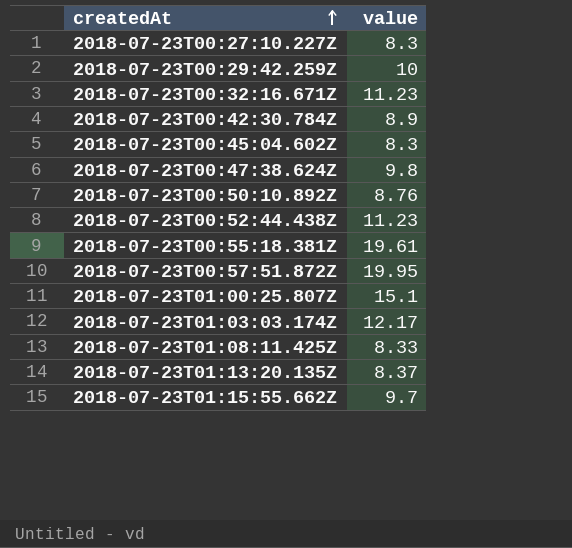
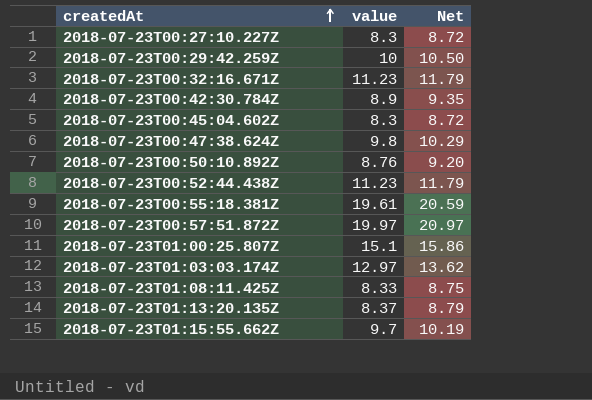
column Net | formula: none -> [value] * 1.05
2018-07-23T00:57:51.872Z | value: 19.95 -> 19.97
2018-07-23T01:03:03.174Z | value: 12.17 -> 12.97

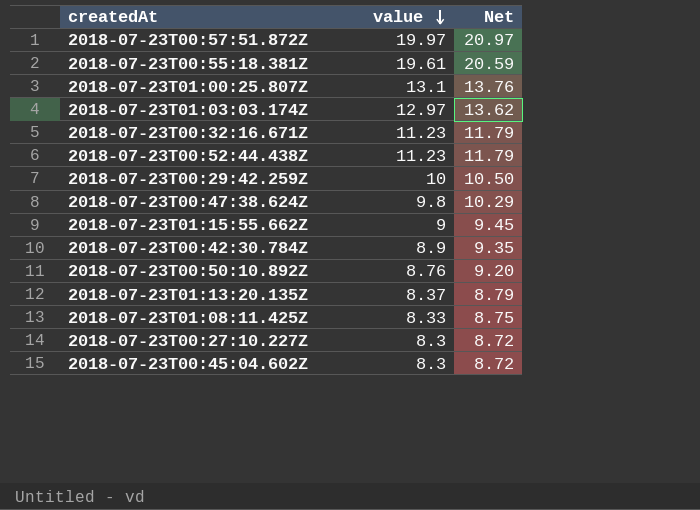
row order: createdAt ascending -> value descending
2018-07-23T01:00:25.807Z | value: 15.1 -> 13.1
2018-07-23T01:00:25.807Z | Net: 15.86 -> 13.76
2018-07-23T01:15:55.662Z | value: 9.7 -> 9
2018-07-23T01:15:55.662Z | Net: 10.19 -> 9.45

